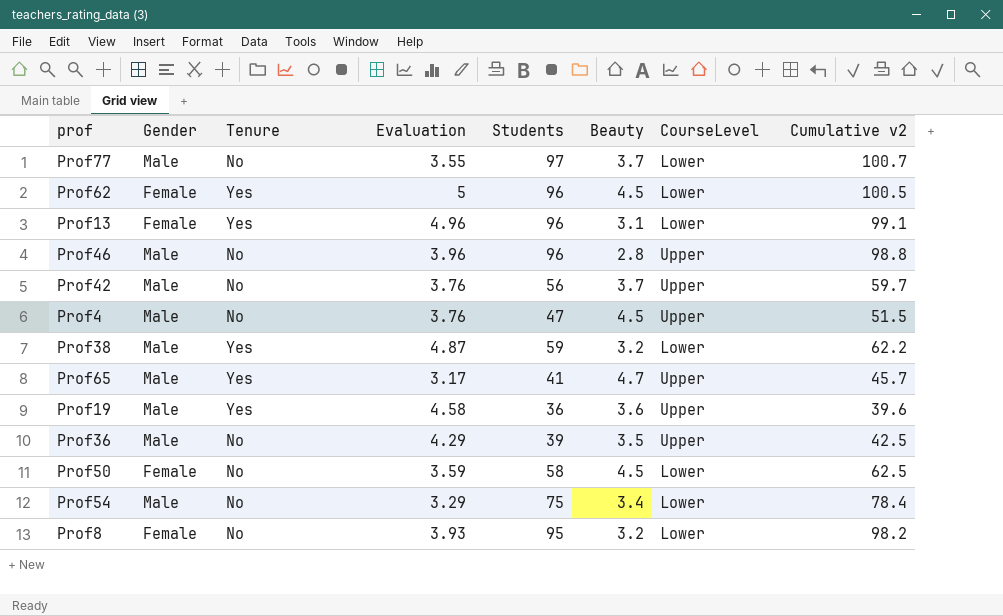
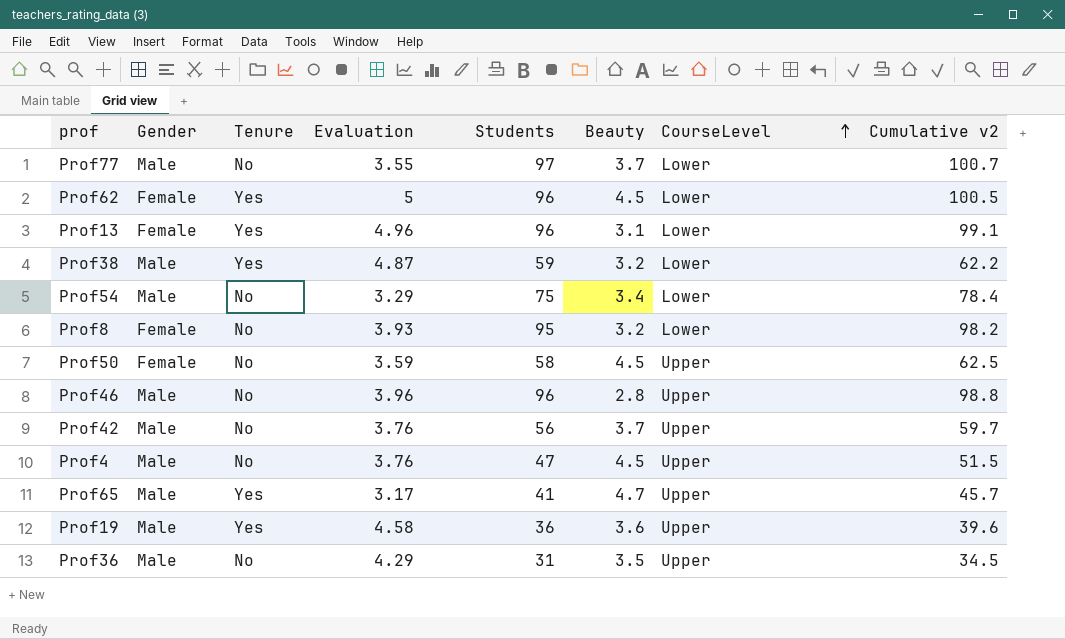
row order: none -> CourseLevel ascending
Prof50 | CourseLevel: Lower -> Upper
Prof36 | Students: 39 -> 31
Prof36 | Cumulative v2: 42.5 -> 34.5

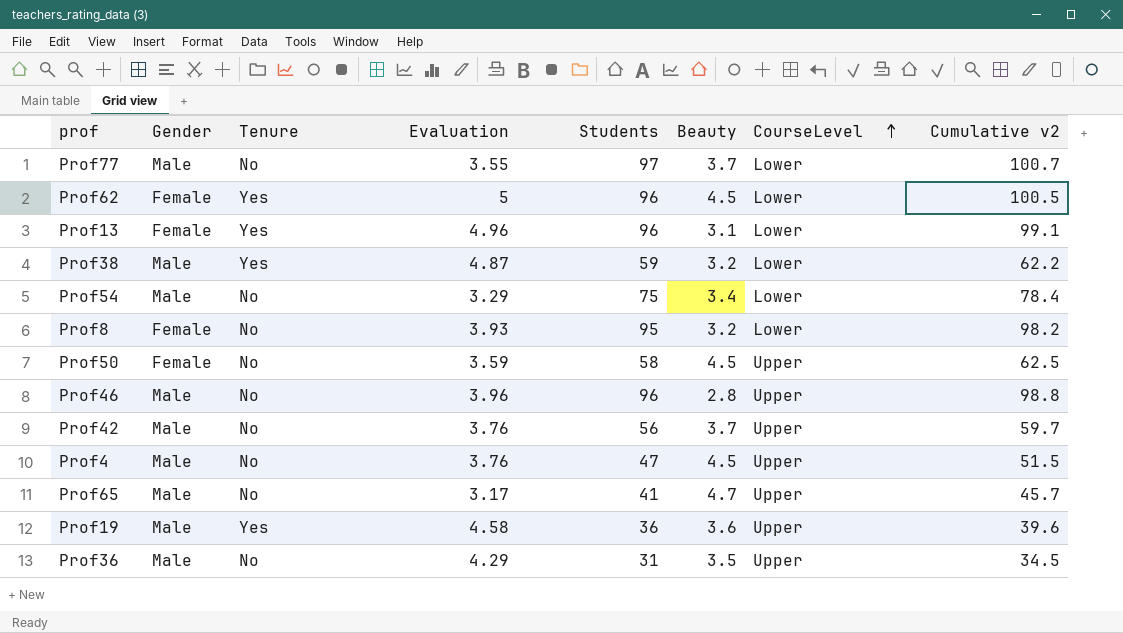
Prof65 | Tenure: Yes -> No

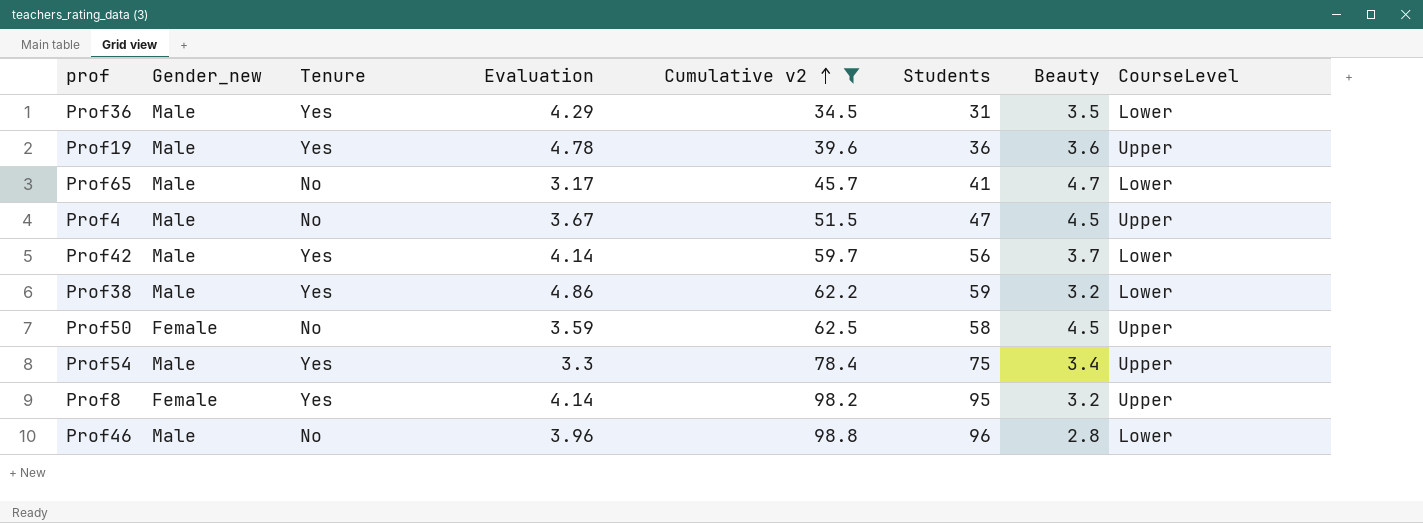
filter: none -> Cumulative v2 <= 98.8
row order: CourseLevel ascending -> Cumulative v2 ascending
column name: Gender -> Gender_new
column Cumulative v2 | position: 8 -> 5
Prof36 | Tenure: No -> Yes
Prof36 | CourseLevel: Upper -> Lower
Prof19 | Evaluation: 4.58 -> 4.78
Prof65 | CourseLevel: Upper -> Lower
Prof4 | Evaluation: 3.76 -> 3.67
Prof42 | Tenure: No -> Yes
Prof42 | Evaluation: 3.76 -> 4.14
Prof42 | CourseLevel: Upper -> Lower
Prof38 | Evaluation: 4.87 -> 4.86
Prof54 | Tenure: No -> Yes
Prof54 | Evaluation: 3.29 -> 3.3
Prof54 | CourseLevel: Lower -> Upper
Prof8 | Tenure: No -> Yes
Prof8 | Evaluation: 3.93 -> 4.14
Prof8 | CourseLevel: Lower -> Upper
Prof46 | CourseLevel: Upper -> Lower

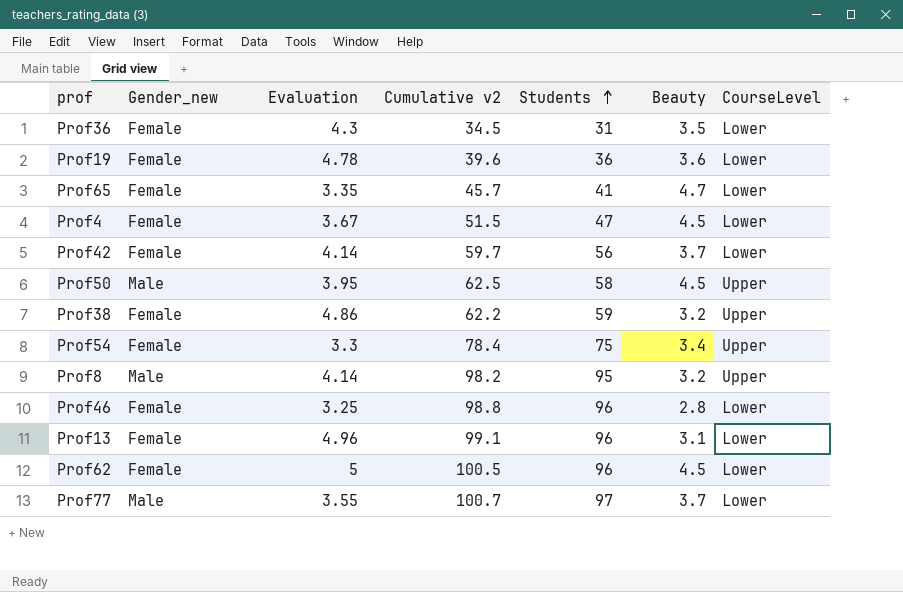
filter: Cumulative v2 <= 98.8 -> none
row order: Cumulative v2 ascending -> Students ascending
column Tenure | position: 3 -> none
Prof36 | Gender_new: Male -> Female
Prof36 | Evaluation: 4.29 -> 4.3
Prof19 | Gender_new: Male -> Female
Prof19 | CourseLevel: Upper -> Lower
Prof65 | Gender_new: Male -> Female
Prof65 | Evaluation: 3.17 -> 3.35
Prof4 | Gender_new: Male -> Female
Prof4 | CourseLevel: Upper -> Lower
Prof42 | Gender_new: Male -> Female
Prof50 | Gender_new: Female -> Male
Prof50 | Evaluation: 3.59 -> 3.95
Prof38 | Gender_new: Male -> Female
Prof38 | CourseLevel: Lower -> Upper
Prof54 | Gender_new: Male -> Female
Prof8 | Gender_new: Female -> Male
Prof46 | Gender_new: Male -> Female
Prof46 | Evaluation: 3.96 -> 3.25

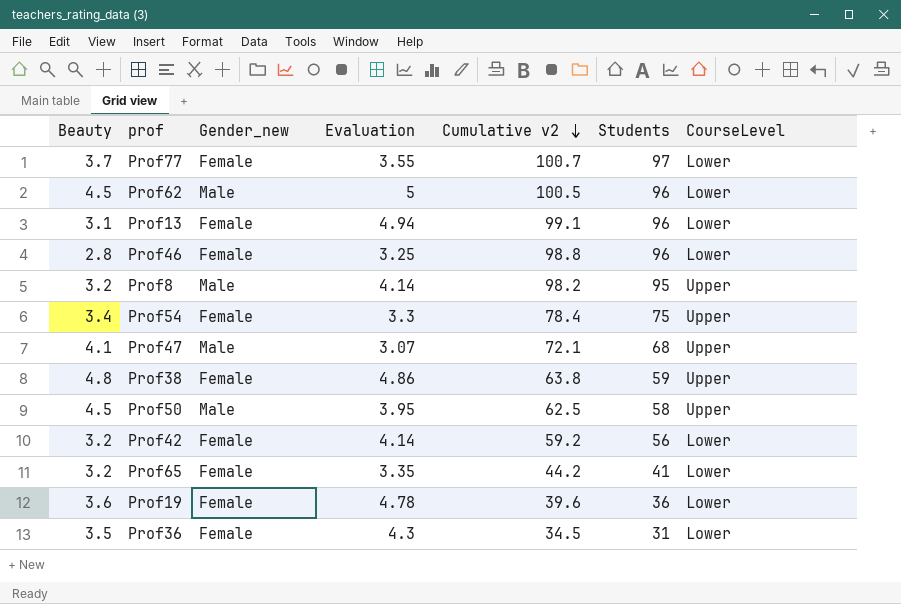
row order: Students ascending -> Cumulative v2 descending
column Beauty | position: 6 -> 1
row Prof4: Female | 3.67 | 51.5 | 47 | 4.5 | Lower -> none
Prof77 | Gender_new: Male -> Female
Prof62 | Gender_new: Female -> Male
Prof13 | Evaluation: 4.96 -> 4.94
row Prof47: none -> 4.1 | Male | 3.07 | 72.1 | 68 | Upper
Prof38 | Beauty: 3.2 -> 4.8
Prof38 | Cumulative v2: 62.2 -> 63.8
Prof42 | Beauty: 3.7 -> 3.2
Prof42 | Cumulative v2: 59.7 -> 59.2
Prof65 | Beauty: 4.7 -> 3.2
Prof65 | Cumulative v2: 45.7 -> 44.2

